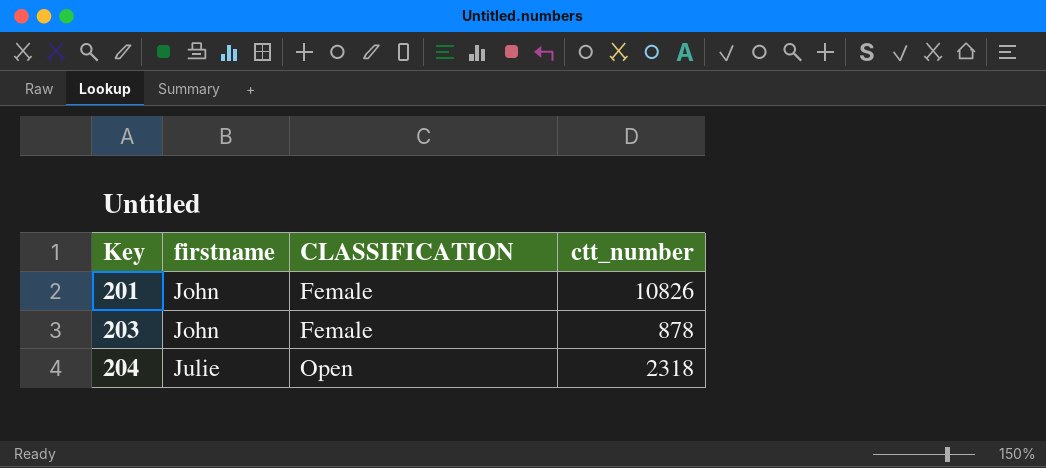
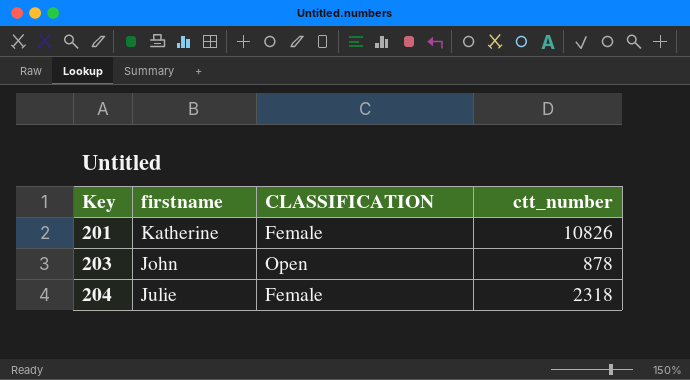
201 | firstname: John -> Katherine
203 | CLASSIFICATION: Female -> Open
204 | CLASSIFICATION: Open -> Female

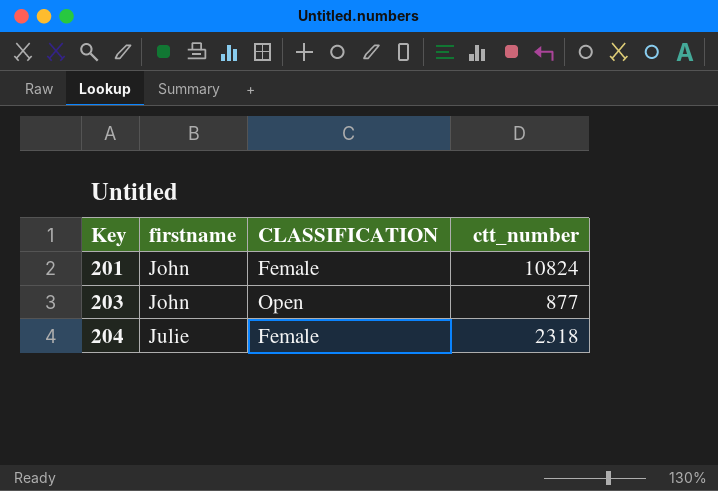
201 | firstname: Katherine -> John
201 | ctt_number: 10826 -> 10824
203 | ctt_number: 878 -> 877

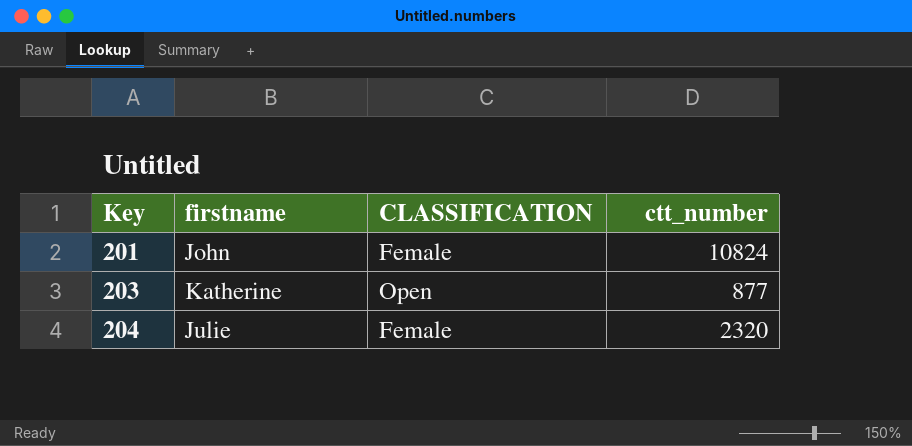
203 | firstname: John -> Katherine
204 | ctt_number: 2318 -> 2320

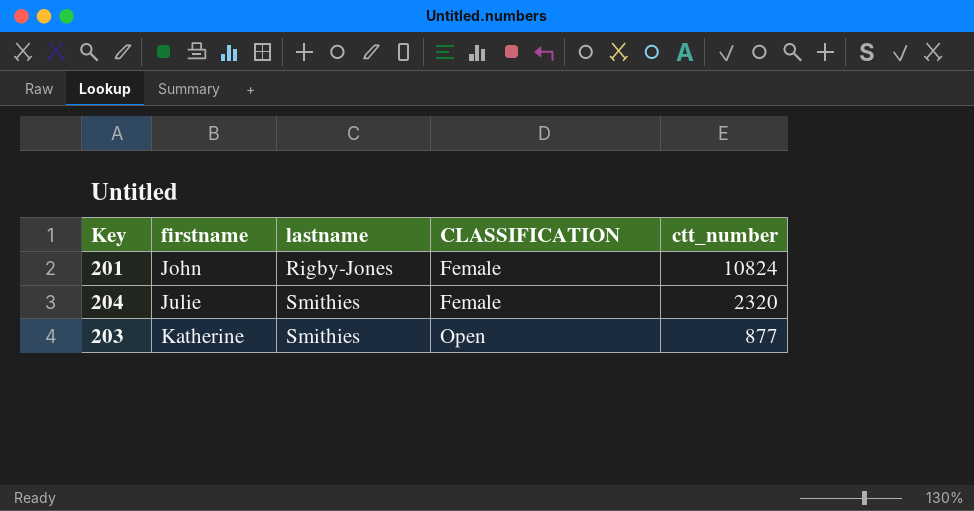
row order: Key ascending -> firstname ascending
column lastname | position: none -> 3

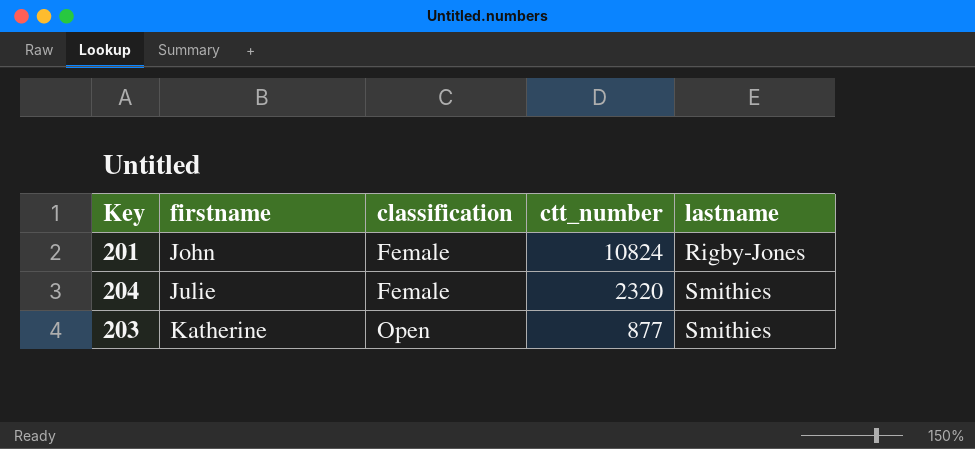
column name: CLASSIFICATION -> classification
column lastname | position: 3 -> 5

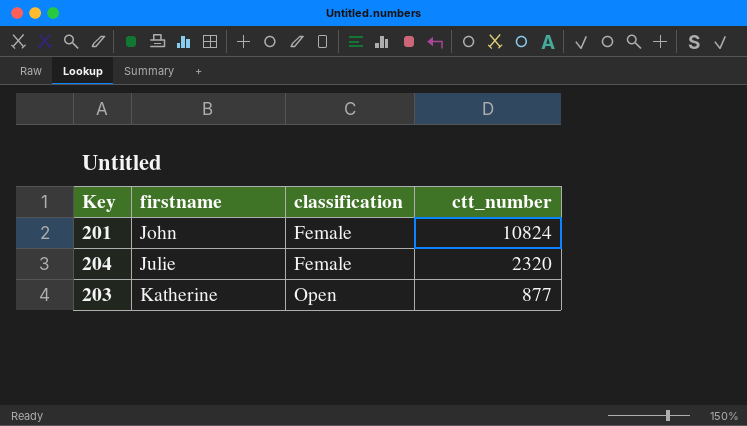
column lastname | position: 5 -> none

